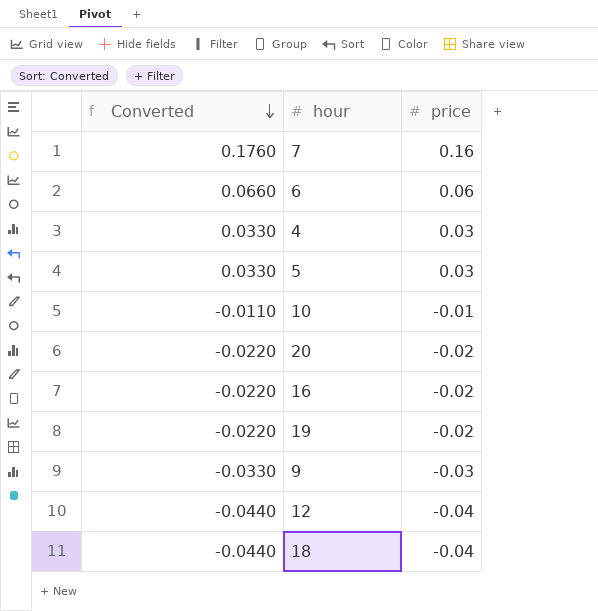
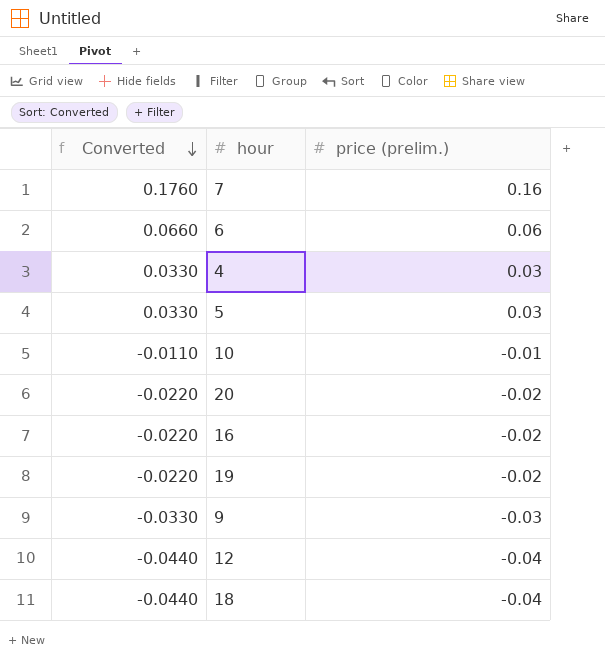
column name: price -> price (prelim.)

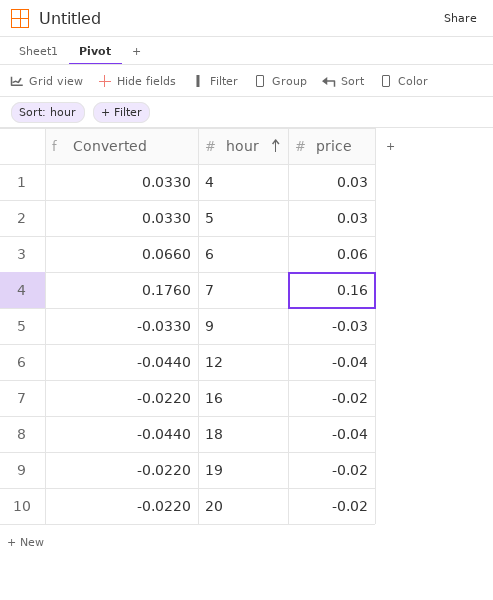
row order: Converted descending -> hour ascending
column name: price (prelim.) -> price
row 10: -0.0110 | -0.01 -> none

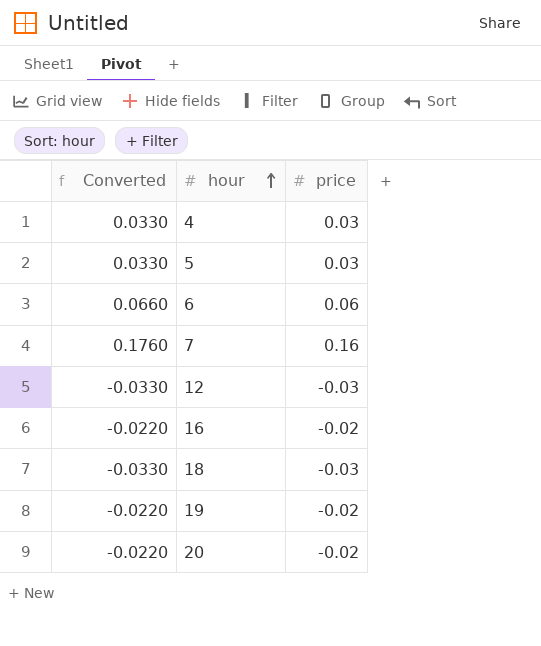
row 9: -0.0330 | -0.03 -> none
12 | Converted: -0.0440 -> -0.0330
12 | price: -0.04 -> -0.03
18 | Converted: -0.0440 -> -0.0330
18 | price: -0.04 -> -0.03

